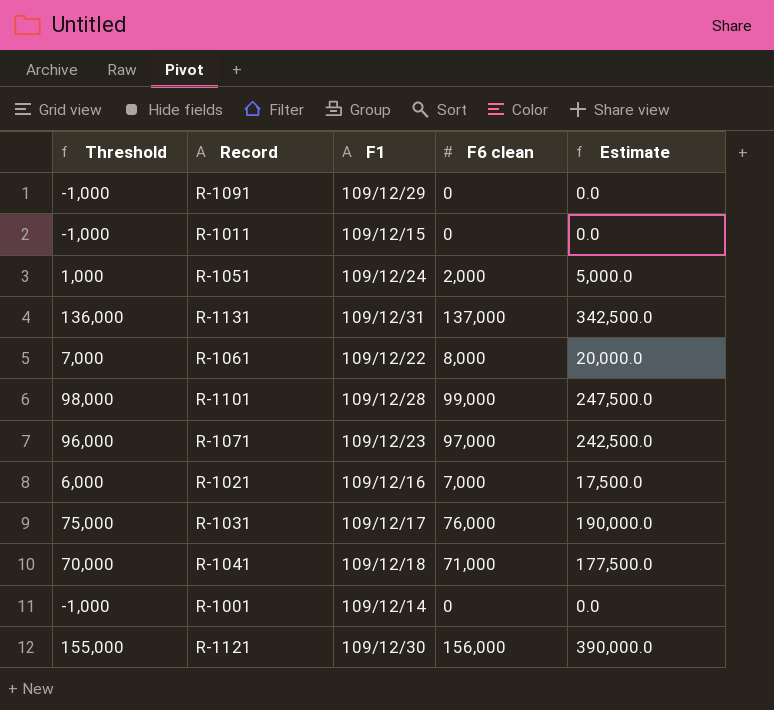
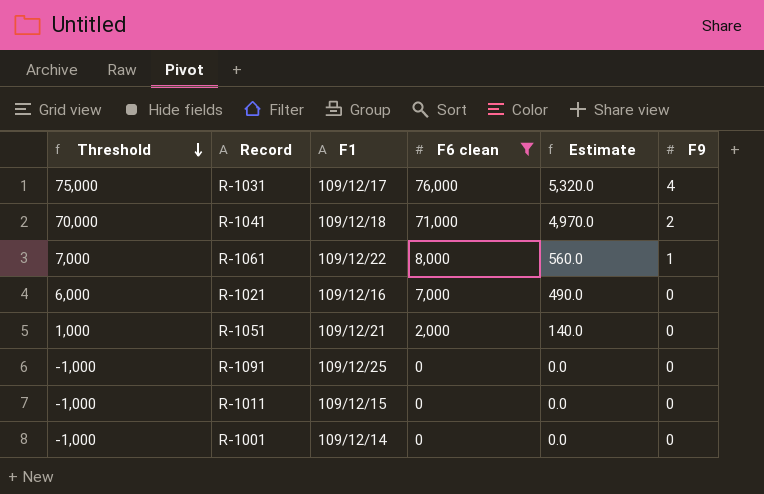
filter: none -> F6 clean <= 76,000
row order: none -> Threshold descending
column Estimate | formula: [F6 clean] * 2.5 -> [F6 clean] * 0.07
column F9 | position: none -> 6
R-1051 | F1: 109/12/24 -> 109/12/21
R-1091 | F1: 109/12/29 -> 109/12/25

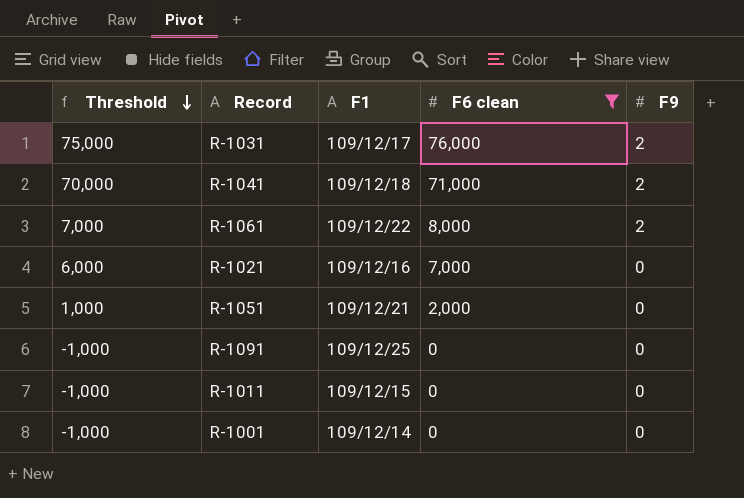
column Estimate | formula: [F6 clean] * 0.07 -> none
R-1031 | F9: 4 -> 2
R-1061 | F9: 1 -> 2

